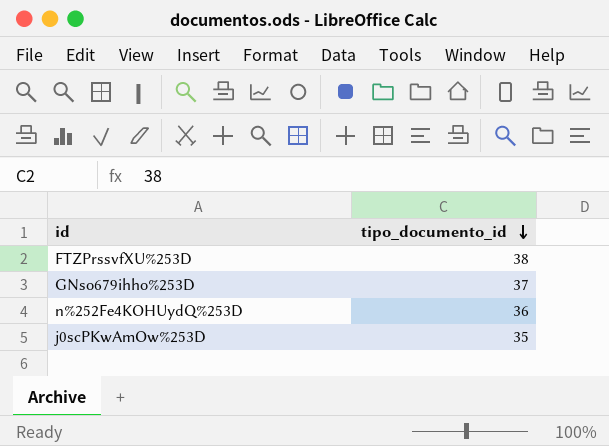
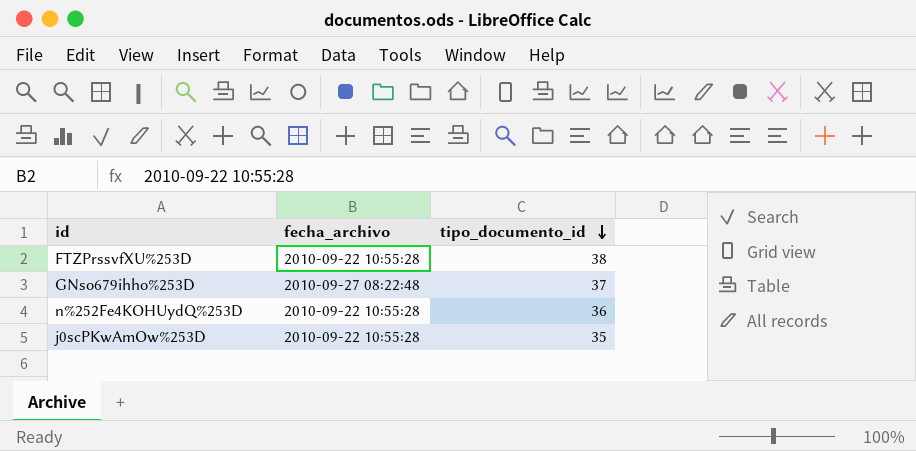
column fecha_archivo | position: none -> 2

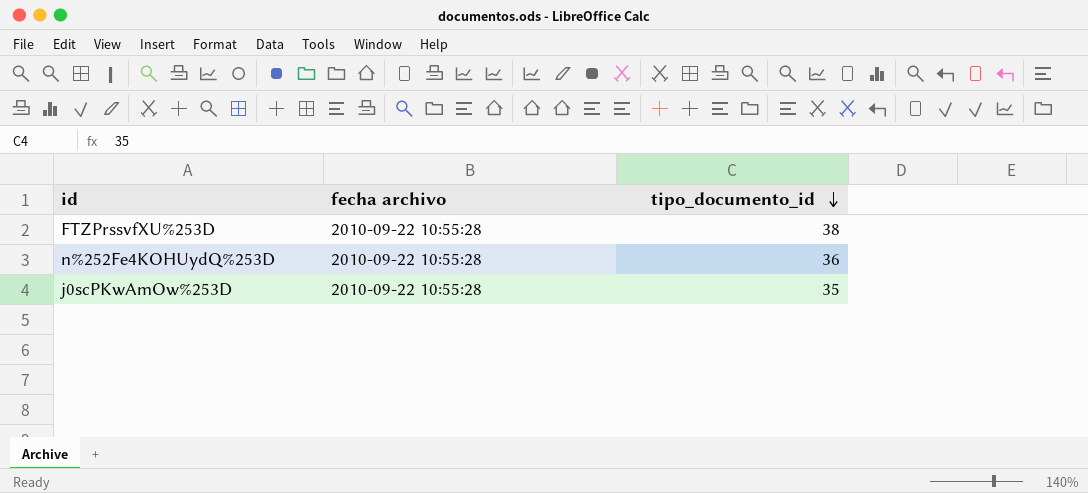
column name: fecha_archivo -> fecha archivo
row GNso679ihho%253D: 2010-09-27 08:22:48 | 37 -> none

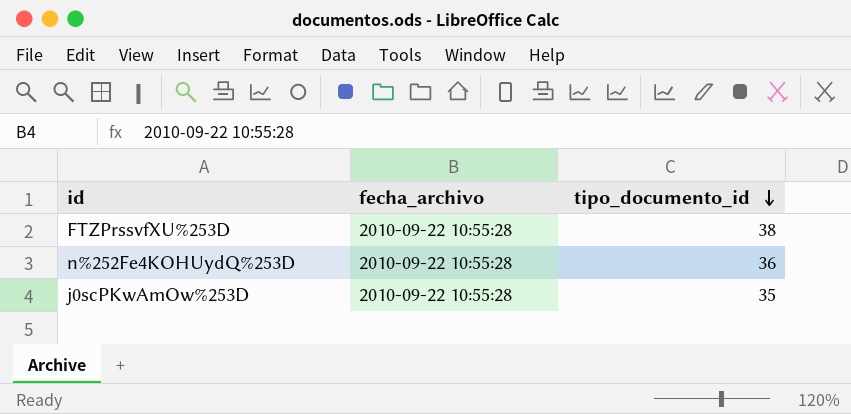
column name: fecha archivo -> fecha_archivo

